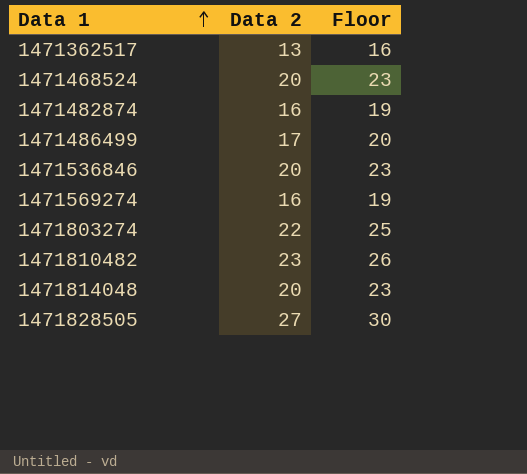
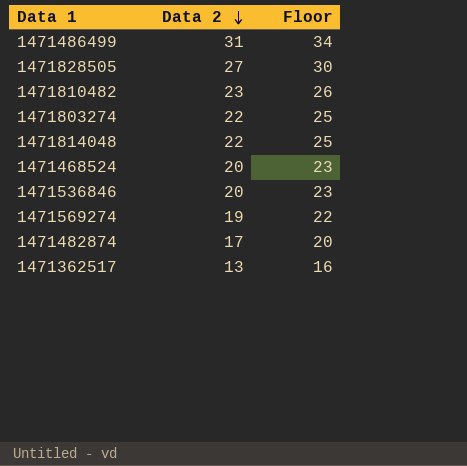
row order: Data 1 ascending -> Data 2 descending
1471486499 | Data 2: 17 -> 31
1471486499 | Floor: 20 -> 34
1471814048 | Data 2: 20 -> 22
1471814048 | Floor: 23 -> 25
1471569274 | Data 2: 16 -> 19
1471569274 | Floor: 19 -> 22
1471482874 | Data 2: 16 -> 17
1471482874 | Floor: 19 -> 20

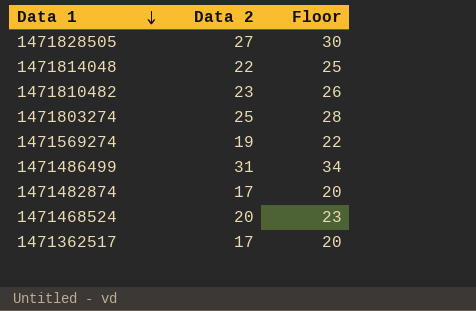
row order: Data 2 descending -> Data 1 descending
row 1471536846: 20 | 23 -> none
1471803274 | Data 2: 22 -> 25
1471803274 | Floor: 25 -> 28
1471362517 | Data 2: 13 -> 17
1471362517 | Floor: 16 -> 20

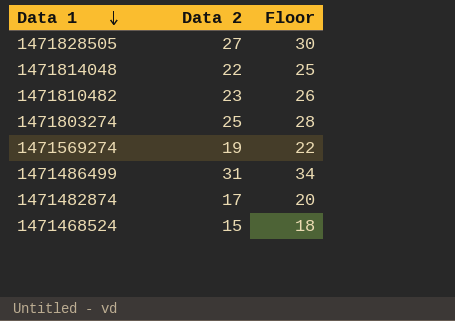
row 1471362517: 17 | 20 -> none
1471468524 | Data 2: 20 -> 15
1471468524 | Floor: 23 -> 18

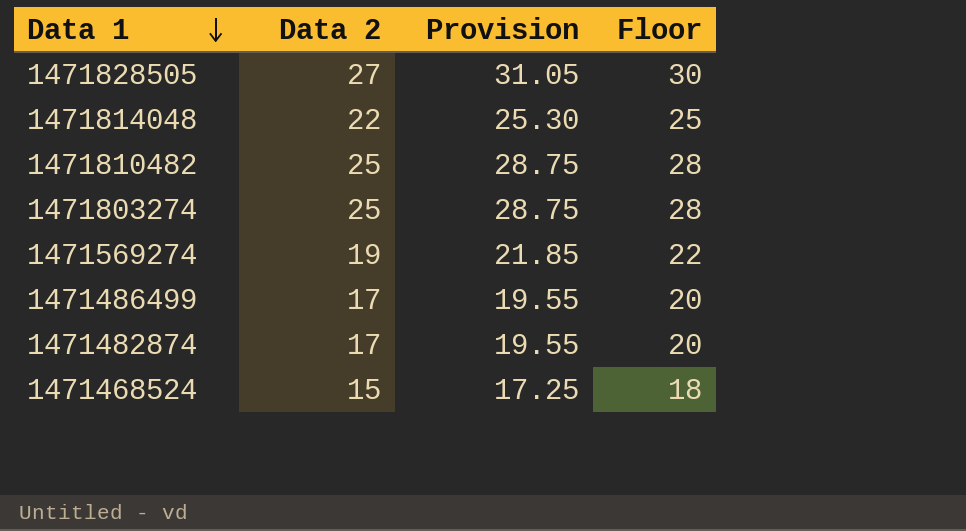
column Provision | formula: none -> [Data 2] * 1.15
1471810482 | Data 2: 23 -> 25
1471810482 | Floor: 26 -> 28
1471486499 | Data 2: 31 -> 17
1471486499 | Floor: 34 -> 20

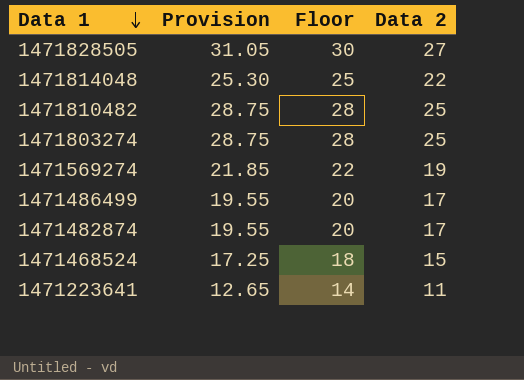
column Data 2 | position: 2 -> 4
row 1471223641: none -> 12.65 | 14 | 11

